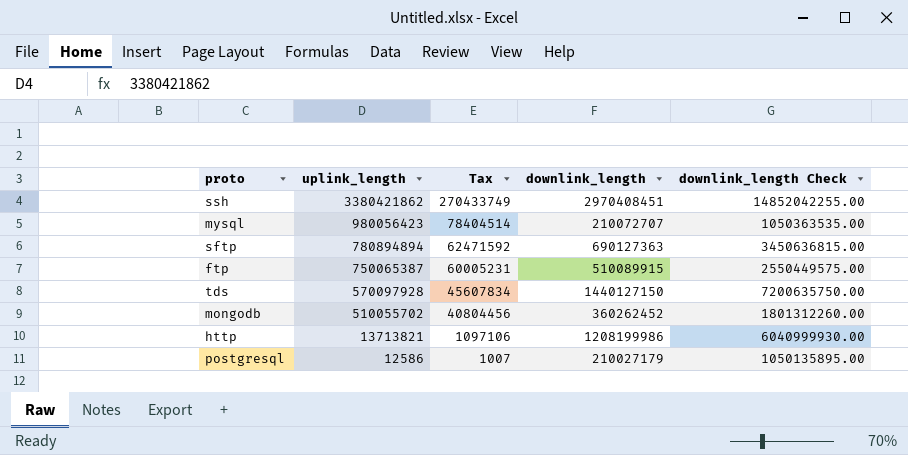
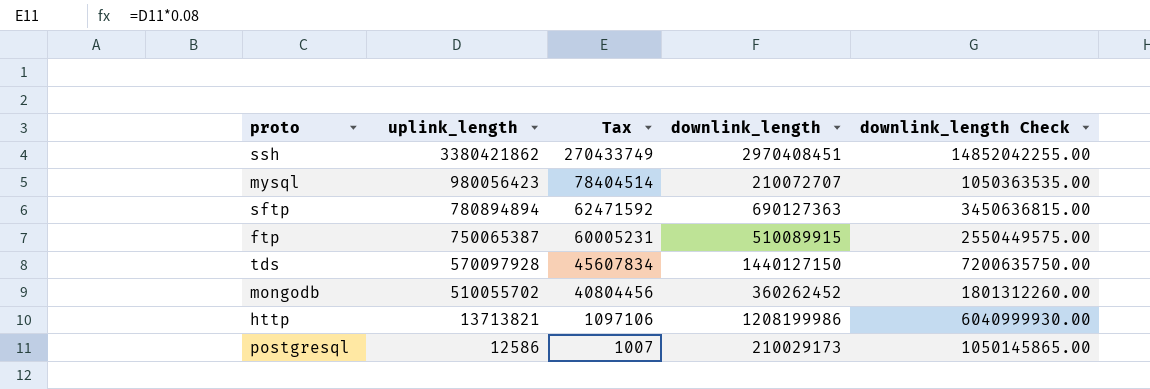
postgresql | downlink_length: 210027179 -> 210029173
postgresql | downlink_length Check: 1050135895.00 -> 1050145865.00

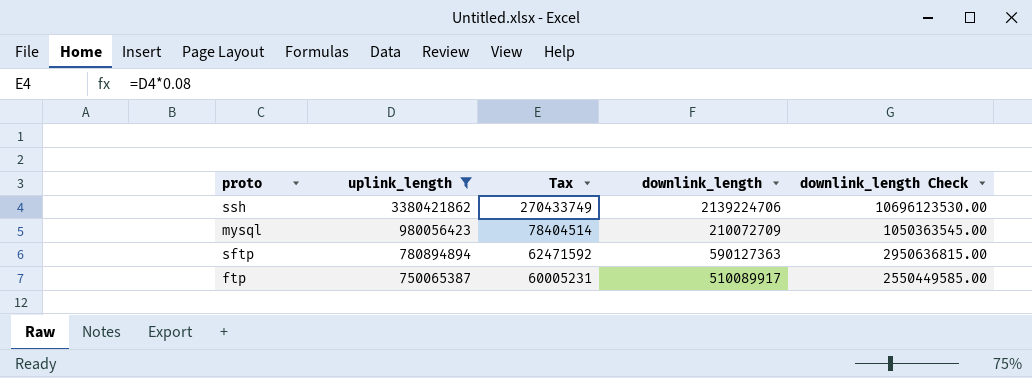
filter: none -> uplink_length >= 750065387
ssh | downlink_length: 2970408451 -> 2139224706
ssh | downlink_length Check: 14852042255.00 -> 10696123530.00
mysql | downlink_length: 210072707 -> 210072709
mysql | downlink_length Check: 1050363535.00 -> 1050363545.00
sftp | downlink_length: 690127363 -> 590127363
sftp | downlink_length Check: 3450636815.00 -> 2950636815.00
ftp | downlink_length: 510089915 -> 510089917
ftp | downlink_length Check: 2550449575.00 -> 2550449585.00

